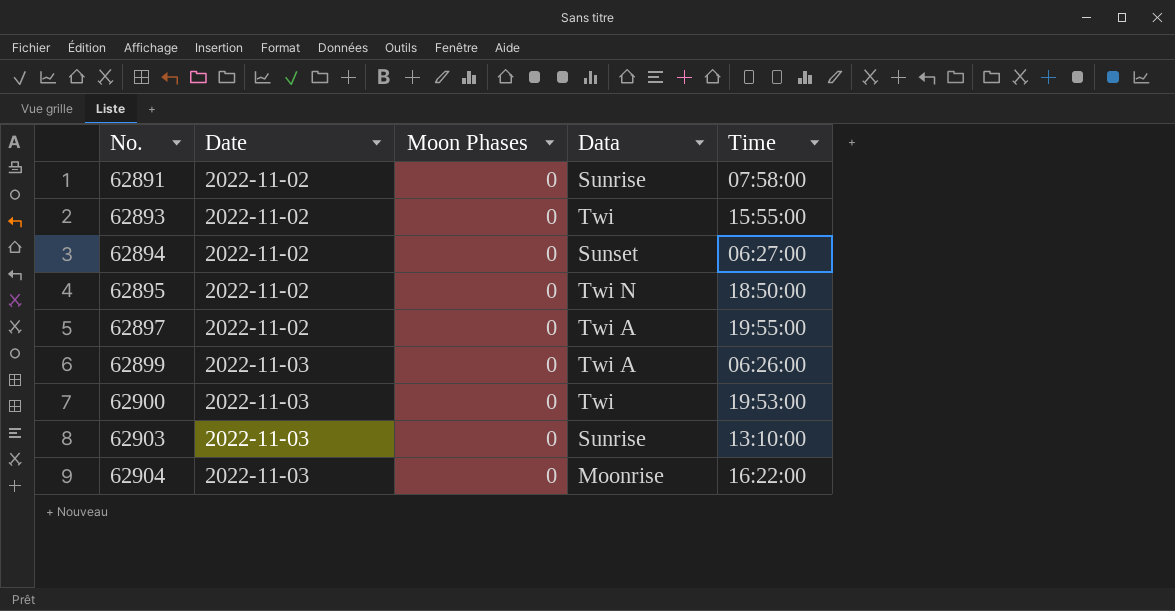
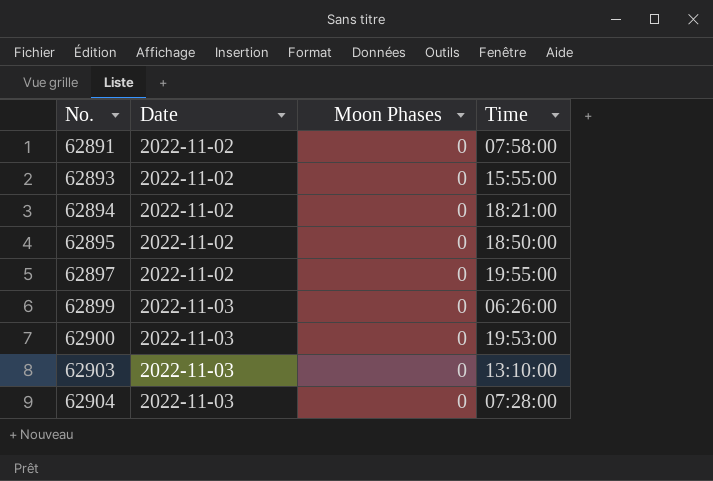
column Data | position: 4 -> none
62894 | Time: 06:27:00 -> 18:21:00
62904 | Time: 16:22:00 -> 07:28:00

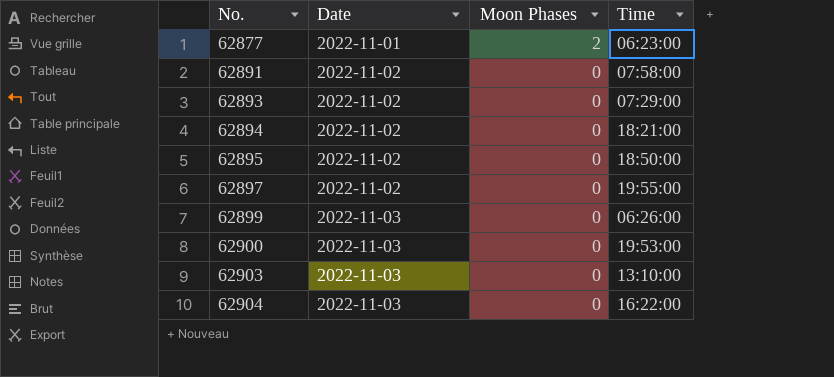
row 62877: none -> 2022-11-01 | 2 | 06:23:00
62893 | Time: 15:55:00 -> 07:29:00
62904 | Time: 07:28:00 -> 16:22:00

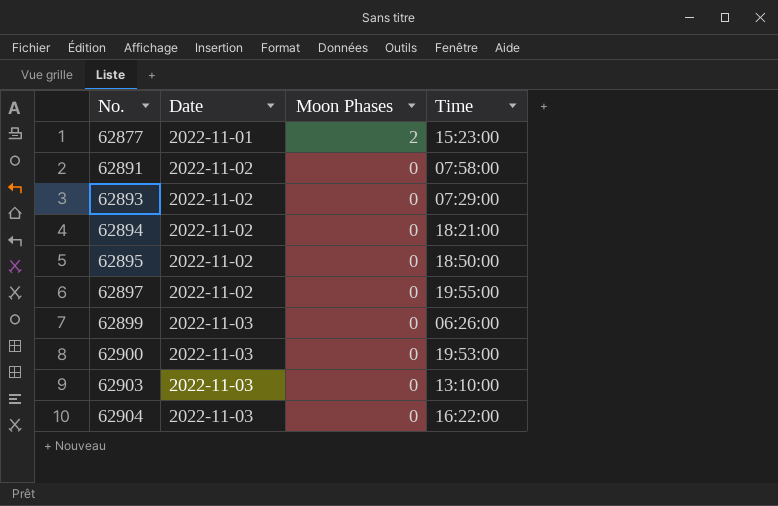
62877 | Time: 06:23:00 -> 15:23:00

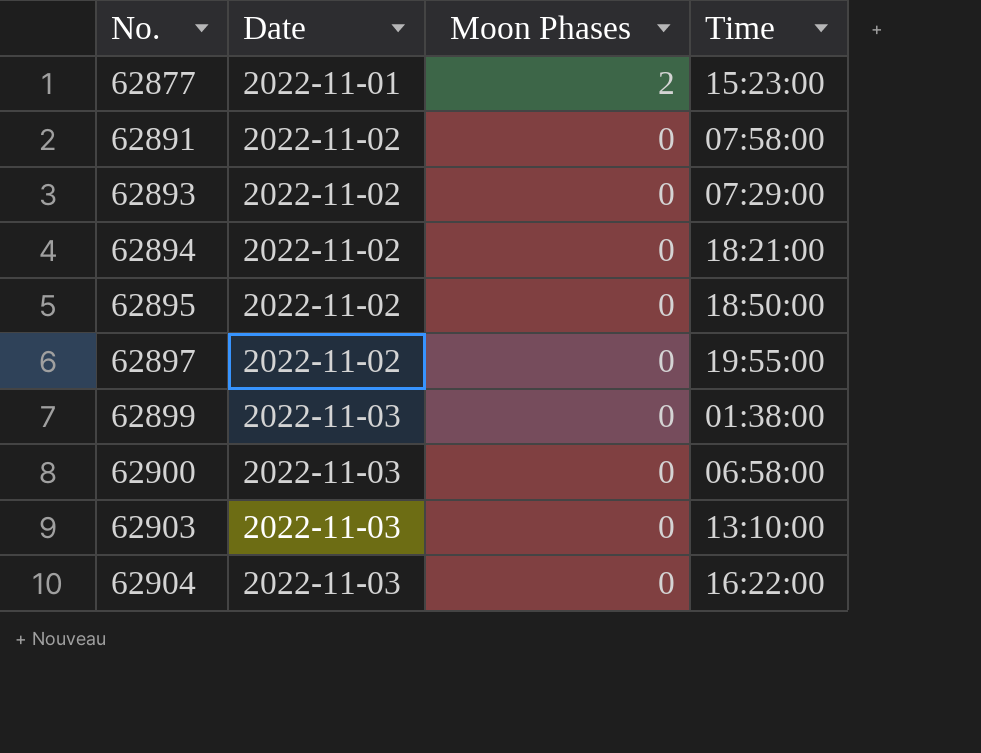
62899 | Time: 06:26:00 -> 01:38:00
62900 | Time: 19:53:00 -> 06:58:00

